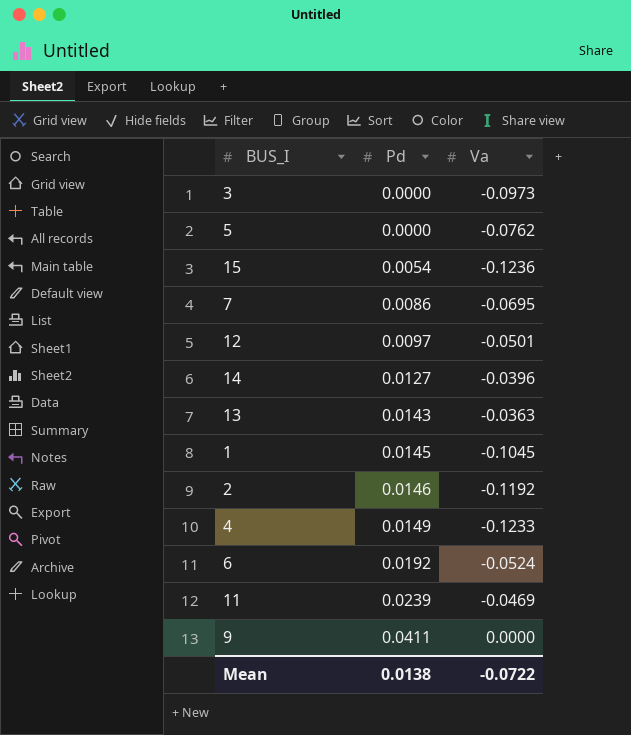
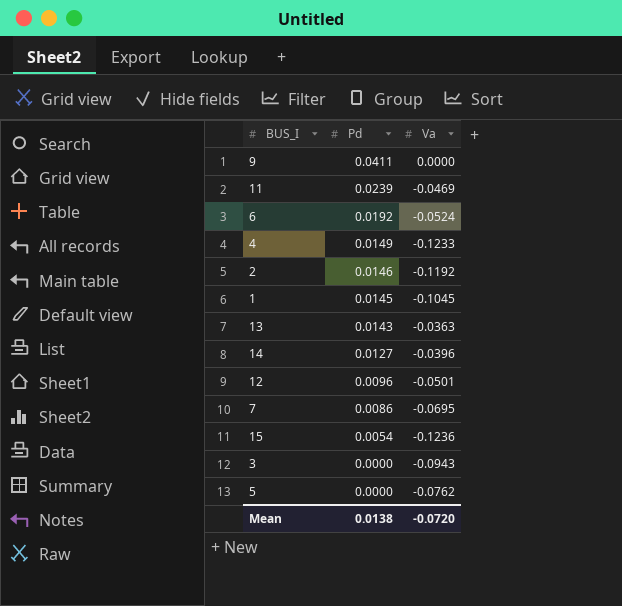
row order: Pd ascending -> Pd descending
12 | Pd: 0.0097 -> 0.0096
3 | Va: -0.0973 -> -0.0943
Mean | Va: -0.0722 -> -0.0720

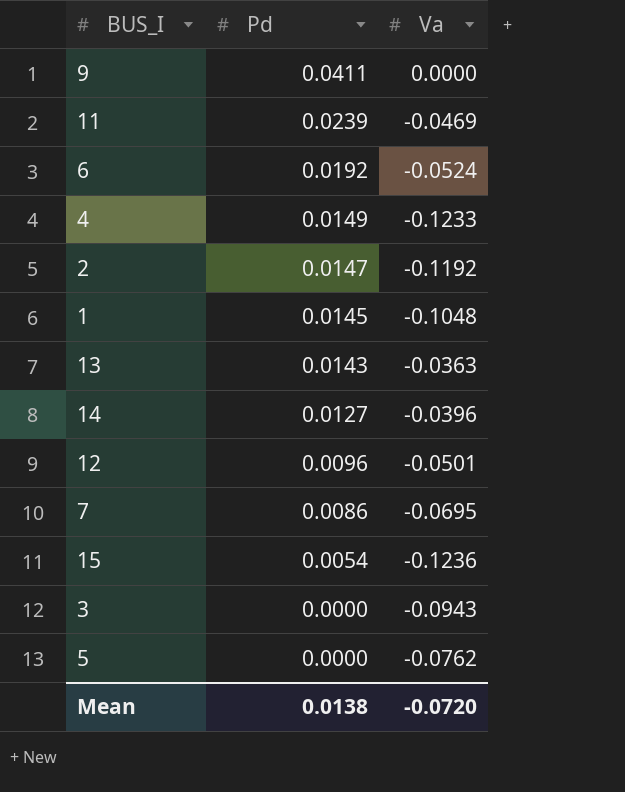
2 | Pd: 0.0146 -> 0.0147
1 | Va: -0.1045 -> -0.1048

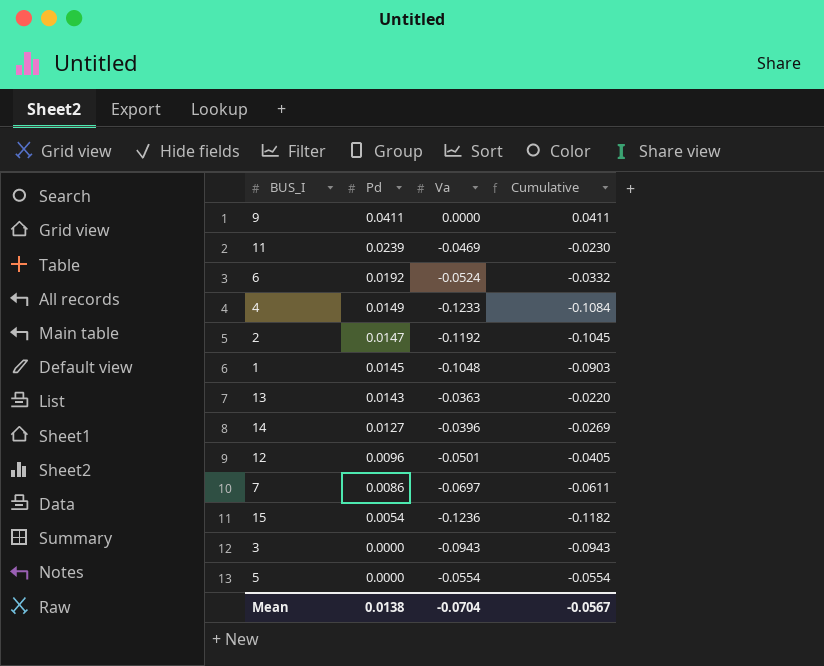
column Cumulative | formula: none -> [Pd] + [Va]
7 | Va: -0.0695 -> -0.0697
5 | Va: -0.0762 -> -0.0554
Mean | Va: -0.0720 -> -0.0704

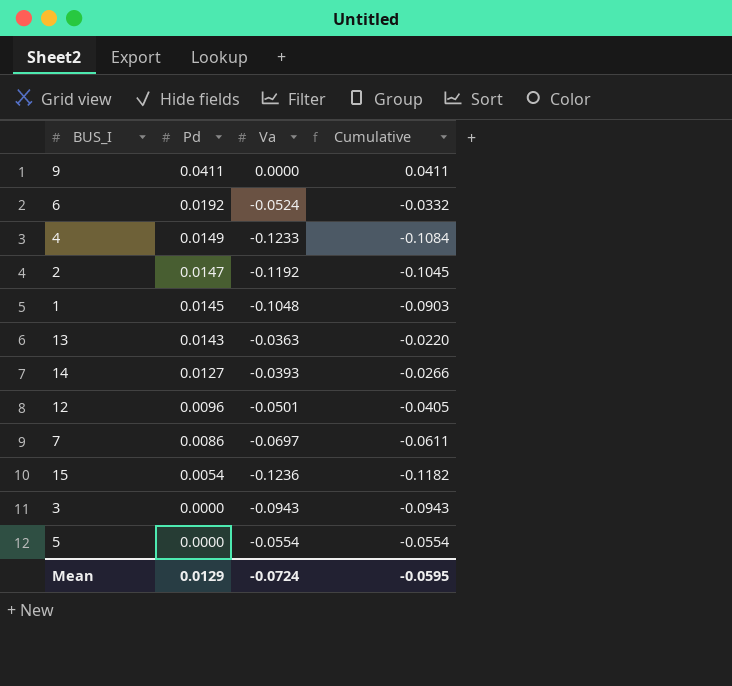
row 11: 0.0239 | -0.0469 | -0.0230 -> none
14 | Va: -0.0396 -> -0.0393
14 | Cumulative: -0.0269 -> -0.0266
Mean | Pd: 0.0138 -> 0.0129
Mean | Va: -0.0704 -> -0.0724
Mean | Cumulative: -0.0567 -> -0.0595

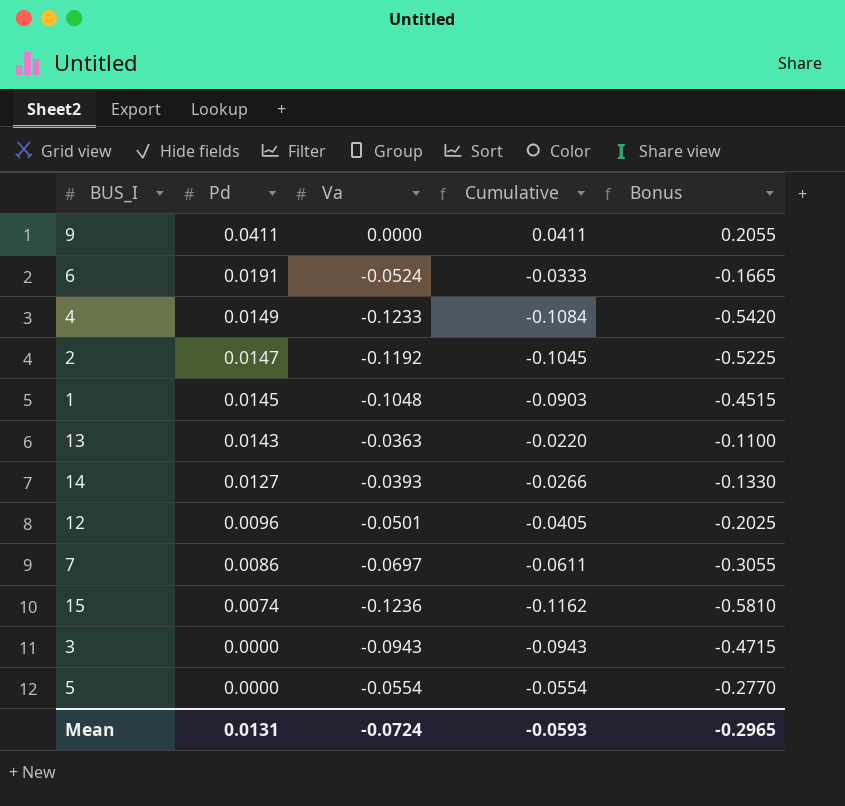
column Bonus | formula: none -> [Cumulative] * 5
6 | Pd: 0.0192 -> 0.0191
6 | Cumulative: -0.0332 -> -0.0333
15 | Pd: 0.0054 -> 0.0074
15 | Cumulative: -0.1182 -> -0.1162
Mean | Pd: 0.0129 -> 0.0131
Mean | Cumulative: -0.0595 -> -0.0593

